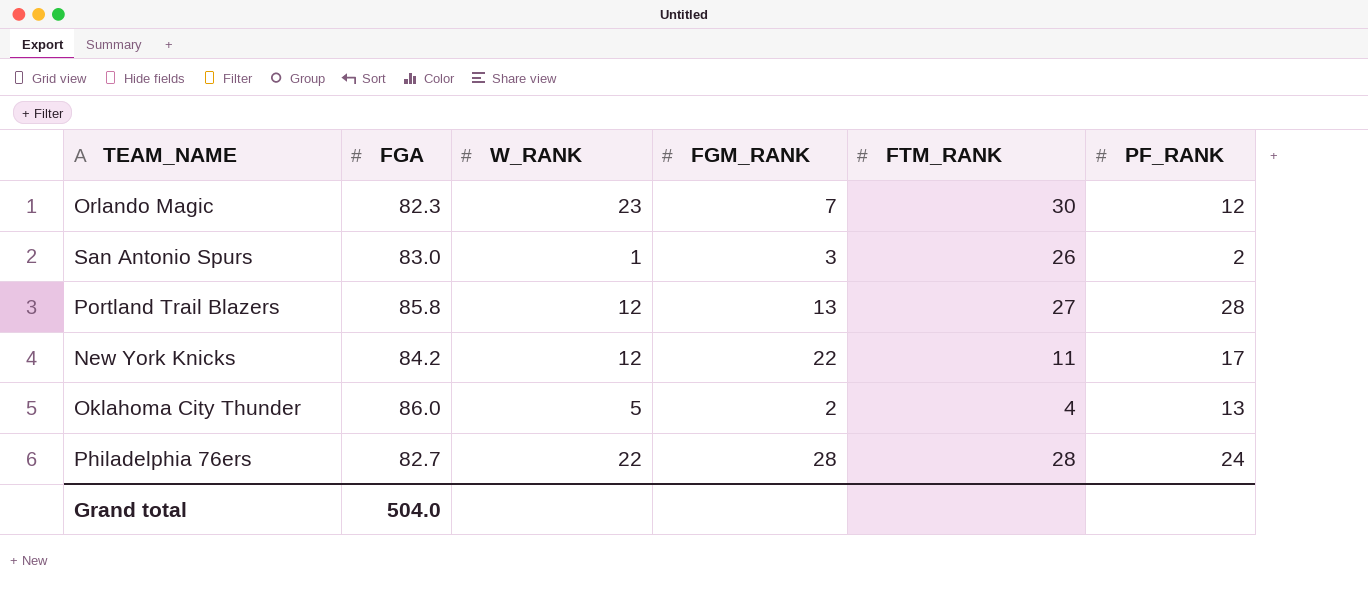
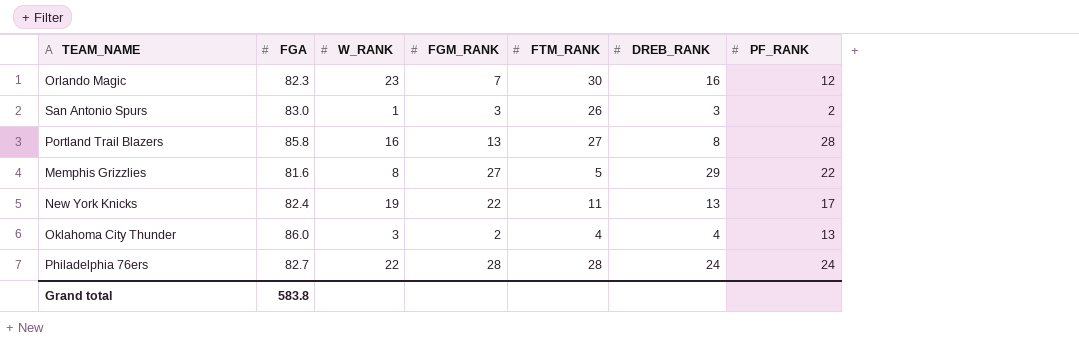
column DREB_RANK | position: none -> 6
Portland Trail Blazers | W_RANK: 12 -> 16
row Memphis Grizzlies: none -> 81.6 | 8 | 27 | 5 | 29 | 22
New York Knicks | FGA: 84.2 -> 82.4
New York Knicks | W_RANK: 12 -> 19
Oklahoma City Thunder | W_RANK: 5 -> 3
Grand total | FGA: 504.0 -> 583.8

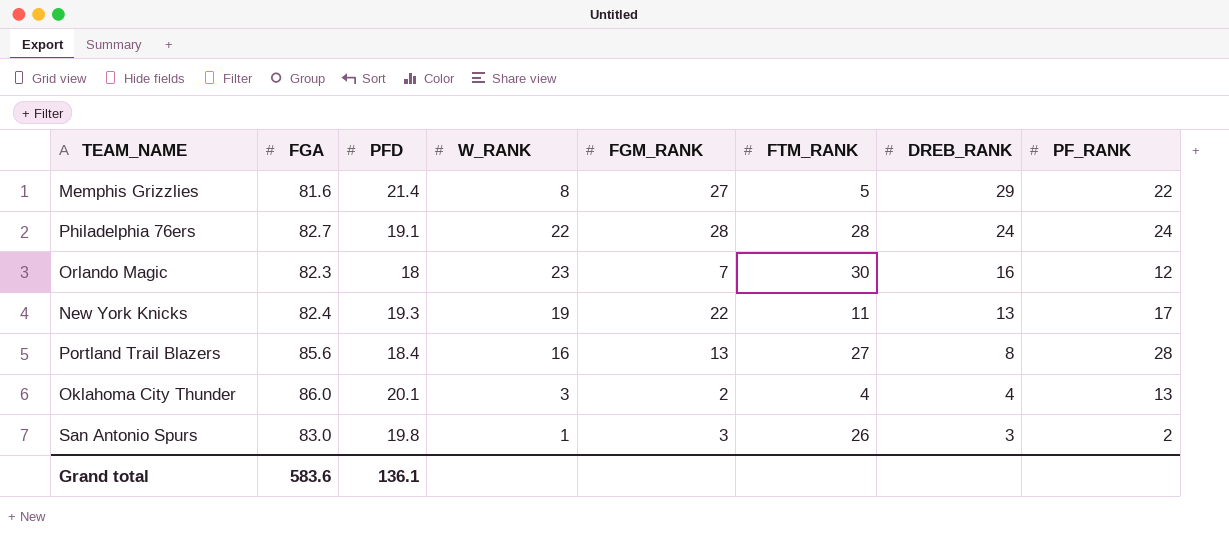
row order: none -> DREB_RANK descending
column PFD | position: none -> 3
Portland Trail Blazers | FGA: 85.8 -> 85.6
Grand total | FGA: 583.8 -> 583.6

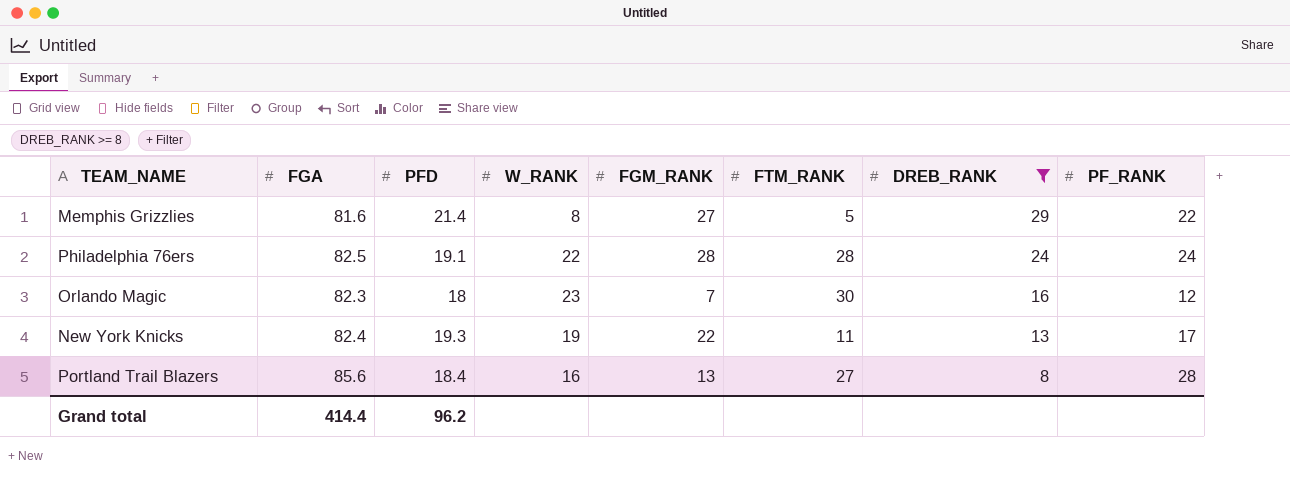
filter: none -> DREB_RANK >= 8
Philadelphia 76ers | FGA: 82.7 -> 82.5
Grand total | FGA: 583.6 -> 414.4
Grand total | PFD: 136.1 -> 96.2

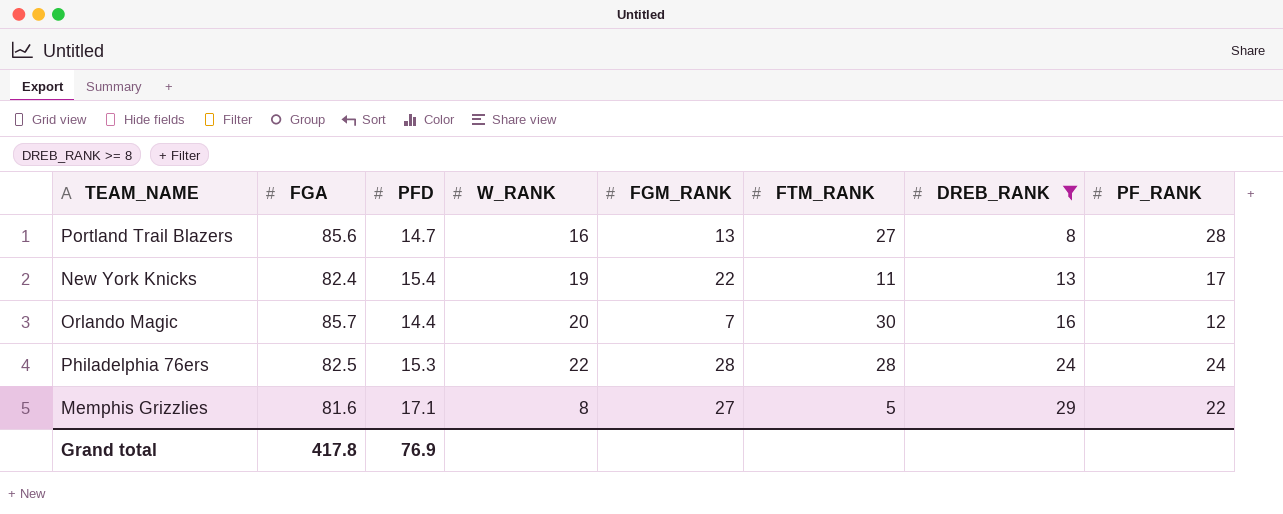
row order: DREB_RANK descending -> DREB_RANK ascending
Portland Trail Blazers | PFD: 18.4 -> 14.7
New York Knicks | PFD: 19.3 -> 15.4
Orlando Magic | FGA: 82.3 -> 85.7
Orlando Magic | PFD: 18 -> 14.4
Orlando Magic | W_RANK: 23 -> 20
Philadelphia 76ers | PFD: 19.1 -> 15.3
Memphis Grizzlies | PFD: 21.4 -> 17.1
Grand total | FGA: 414.4 -> 417.8
Grand total | PFD: 96.2 -> 76.9

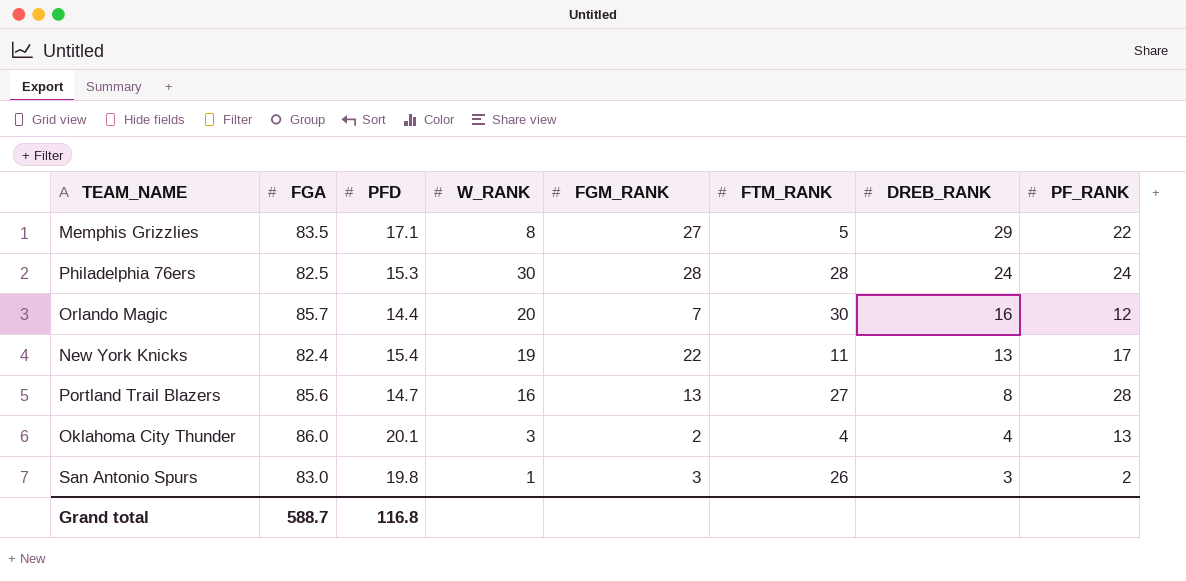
filter: DREB_RANK >= 8 -> none
row order: DREB_RANK ascending -> DREB_RANK descending
Memphis Grizzlies | FGA: 81.6 -> 83.5
Philadelphia 76ers | W_RANK: 22 -> 30
Grand total | FGA: 417.8 -> 588.7
Grand total | PFD: 76.9 -> 116.8

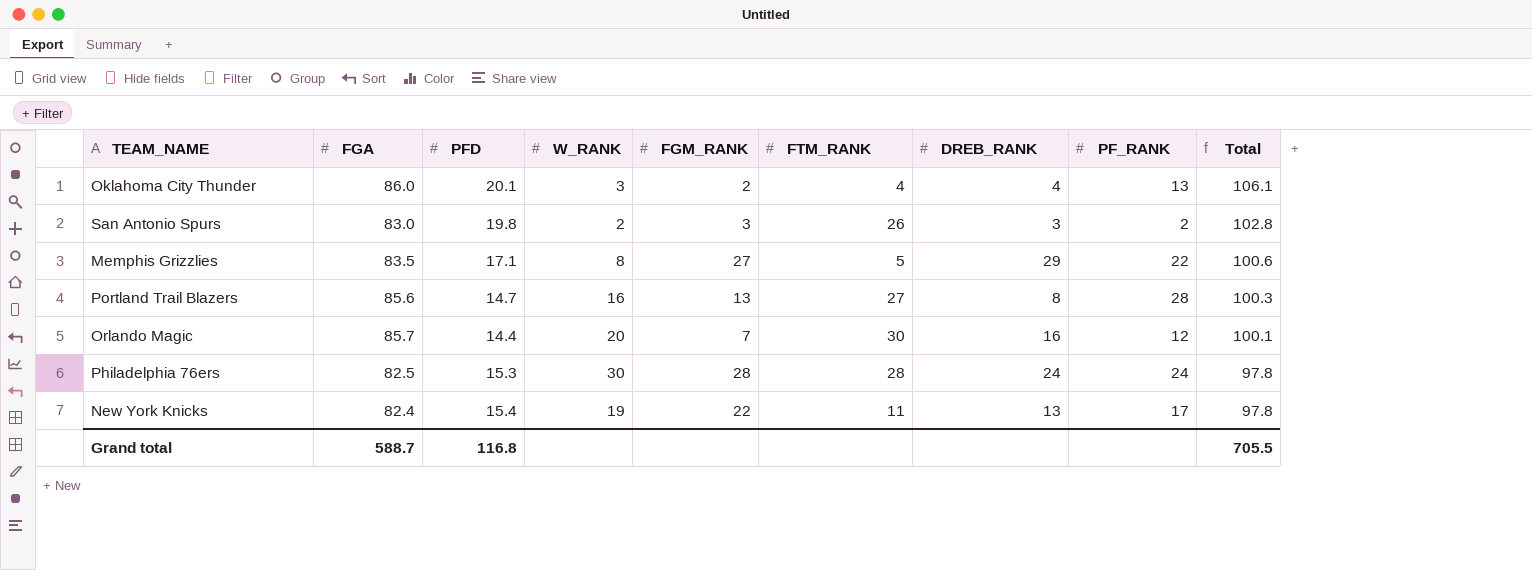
row order: DREB_RANK descending -> Total descending
column Total | formula: none -> [FGA] + [PFD]
San Antonio Spurs | W_RANK: 1 -> 2

